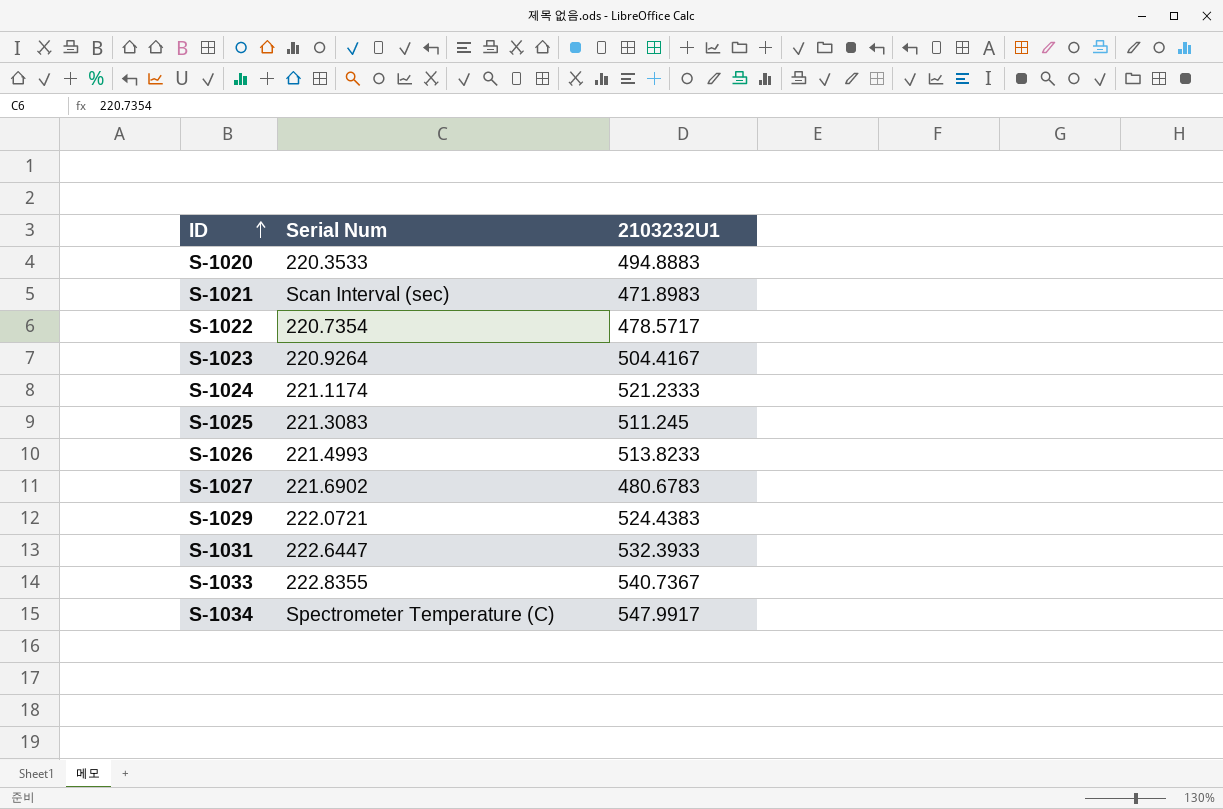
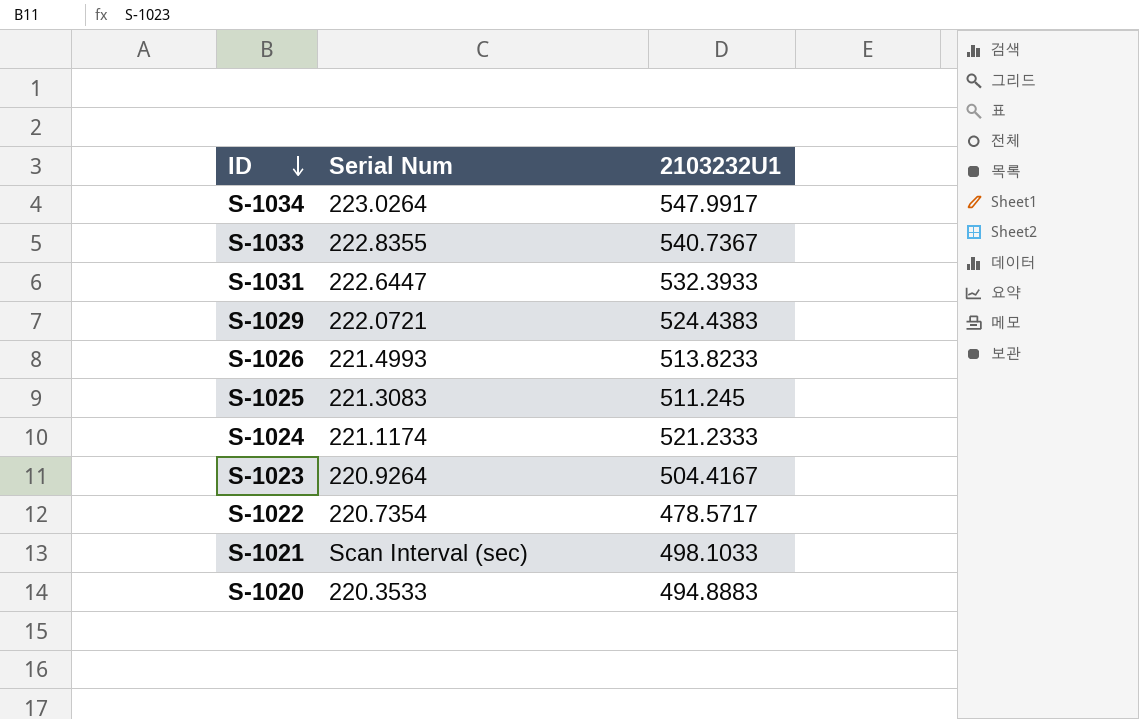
row order: ID ascending -> ID descending
row S-1027: 221.6902 | 480.6783 -> none
S-1034 | Serial Num: Spectrometer Temperature (C) -> 223.0264
S-1021 | 2103232U1: 471.8983 -> 498.1033

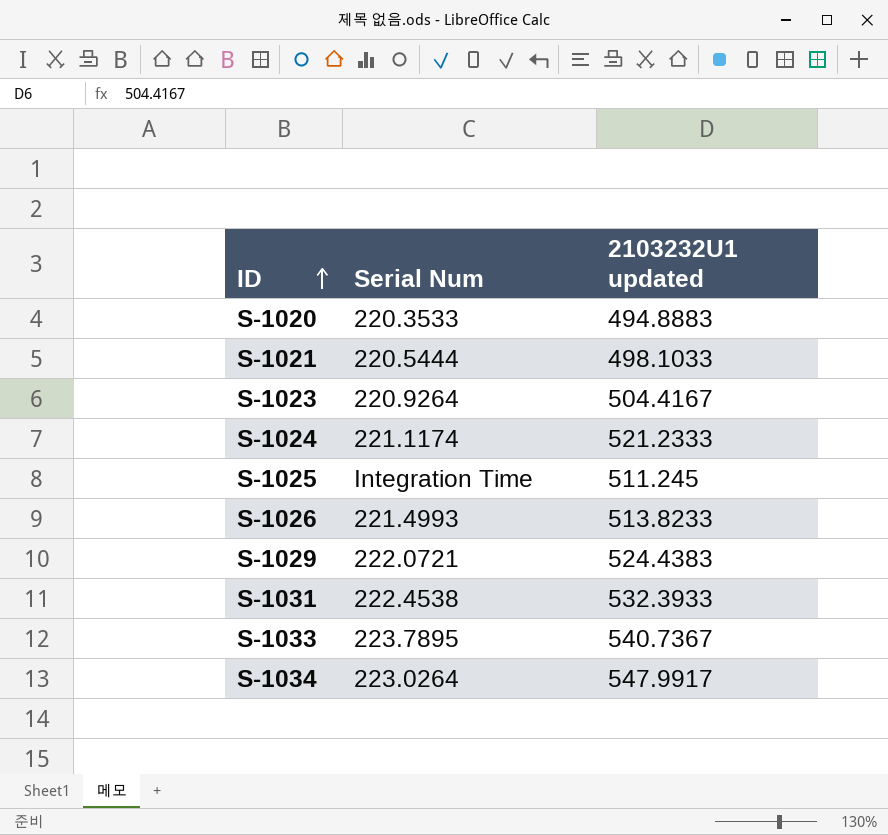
row order: ID descending -> ID ascending
column name: 2103232U1 -> 2103232U1 updated
row S-1022: 220.7354 | 478.5717 -> none
S-1021 | Serial Num: Scan Interval (sec) -> 220.5444
S-1025 | Serial Num: 221.3083 -> Integration Time
S-1031 | Serial Num: 222.6447 -> 222.4538
S-1033 | Serial Num: 222.8355 -> 223.7895

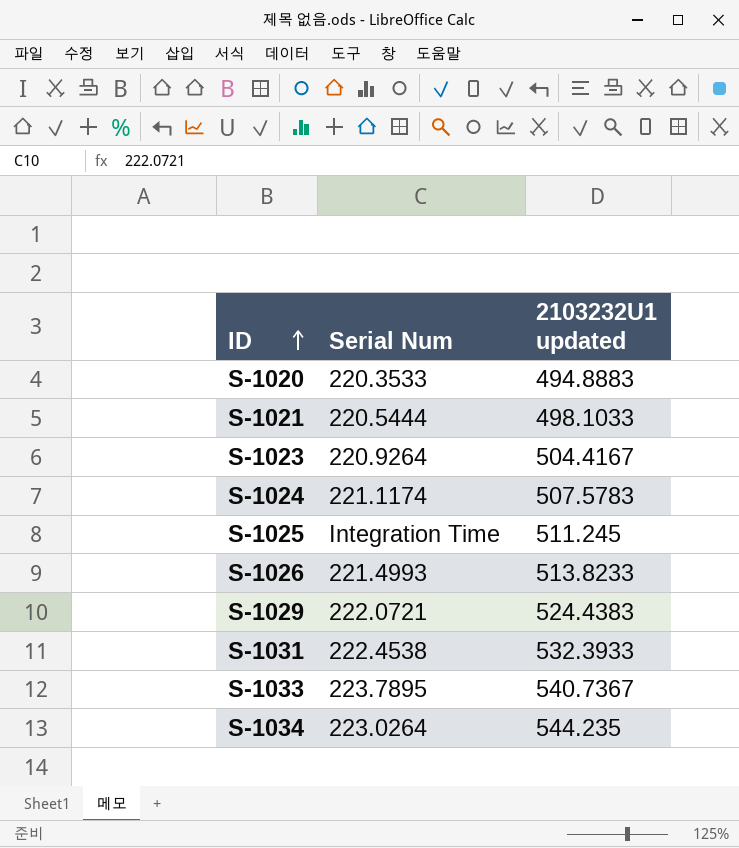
S-1024 | 2103232U1 updated: 521.2333 -> 507.5783
S-1034 | 2103232U1 updated: 547.9917 -> 544.235

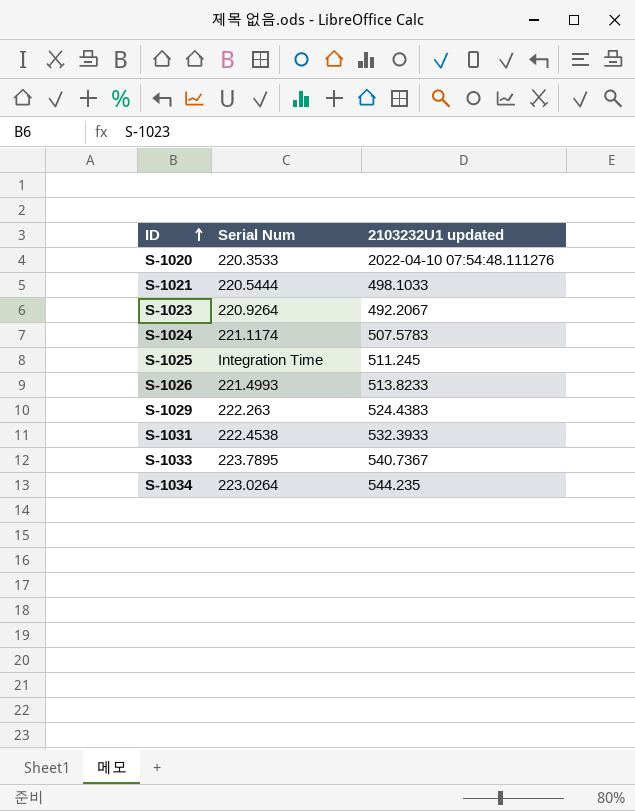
S-1020 | 2103232U1 updated: 494.8883 -> 2022-04-10 07:54:48.111276
S-1023 | 2103232U1 updated: 504.4167 -> 492.2067
S-1029 | Serial Num: 222.0721 -> 222.263

